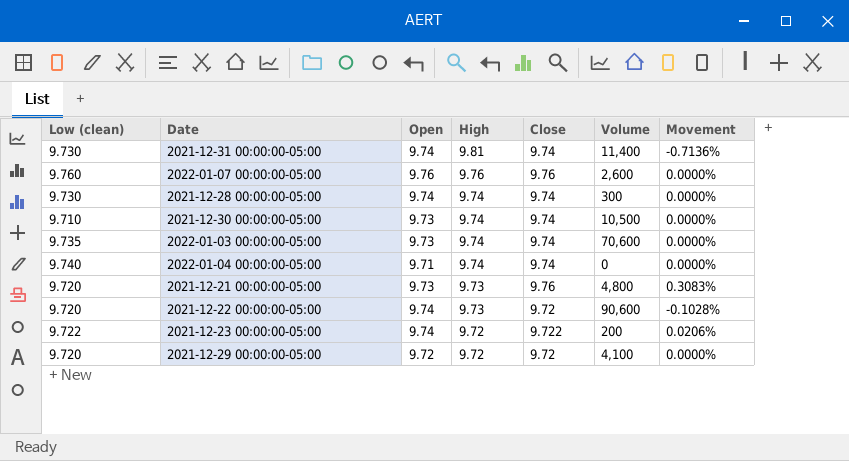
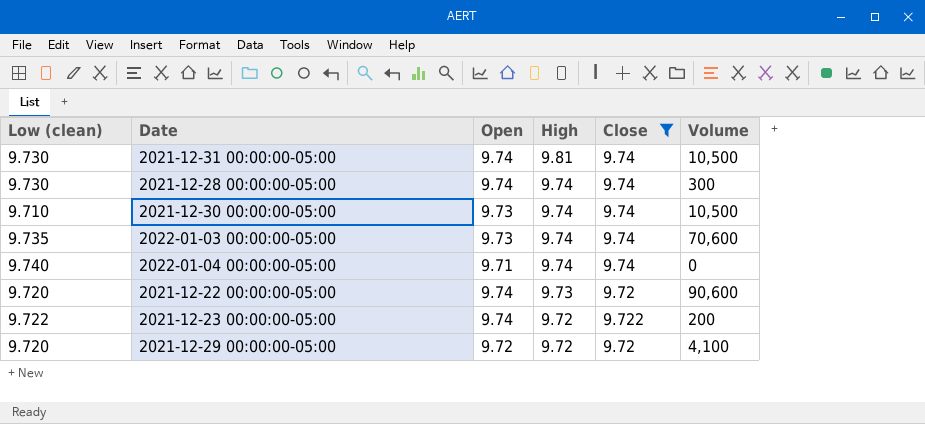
filter: none -> Close != 9.76
column Movement | formula: ([Close] - [High]) / [High] -> none
2021-12-31 00:00:00-05:00 | Volume: 11,400 -> 10,500

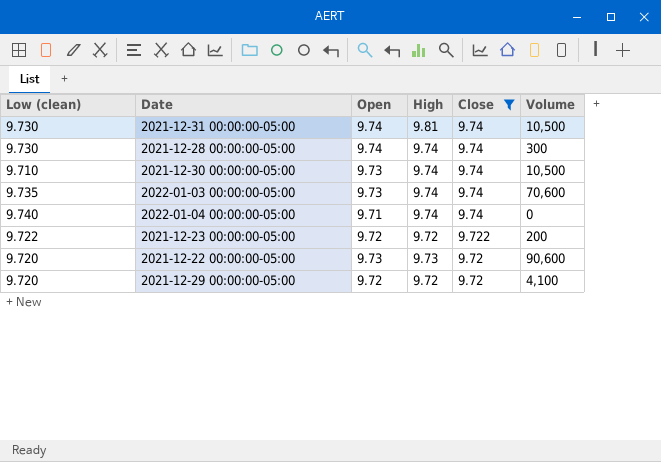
row order: High descending -> Close descending
2021-12-23 00:00:00-05:00 | Open: 9.74 -> 9.72
2021-12-22 00:00:00-05:00 | Open: 9.74 -> 9.73

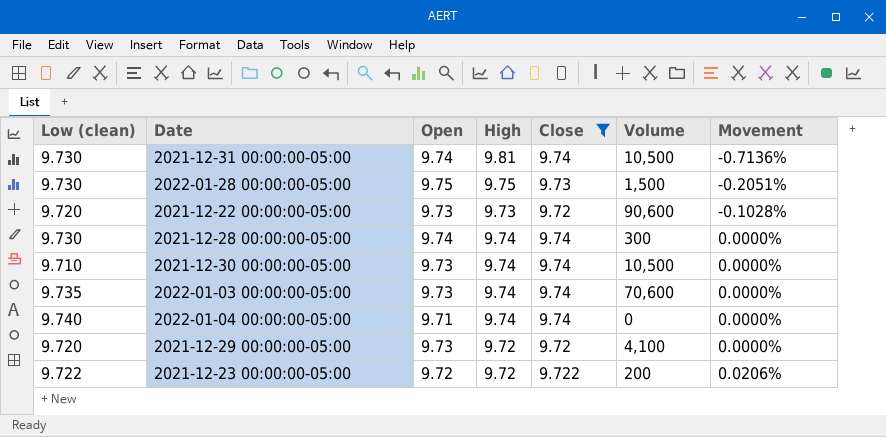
row order: Close descending -> Movement ascending
column Movement | formula: none -> ([Close] - [High]) / [High]
row 2022-01-28 00:00:00-05:00: none -> 9.730 | 9.75 | 9.75 | 9.73 | 1,500 | -0.2051%
2021-12-29 00:00:00-05:00 | Open: 9.72 -> 9.73

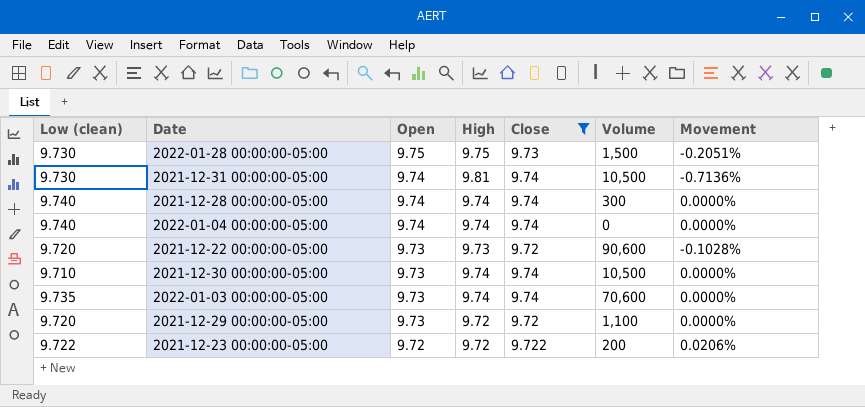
row order: Movement ascending -> Open descending
2021-12-28 00:00:00-05:00 | Low (clean): 9.730 -> 9.740
2022-01-04 00:00:00-05:00 | Open: 9.71 -> 9.74
2021-12-29 00:00:00-05:00 | Volume: 4,100 -> 1,100

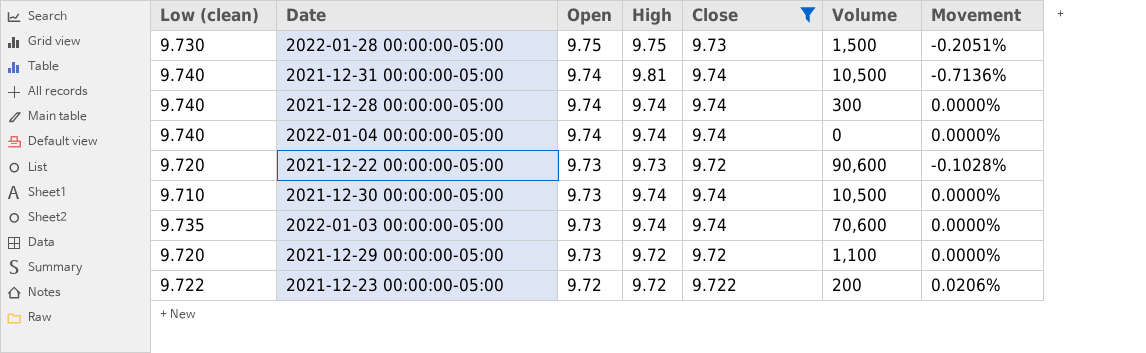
2021-12-31 00:00:00-05:00 | Low (clean): 9.730 -> 9.740

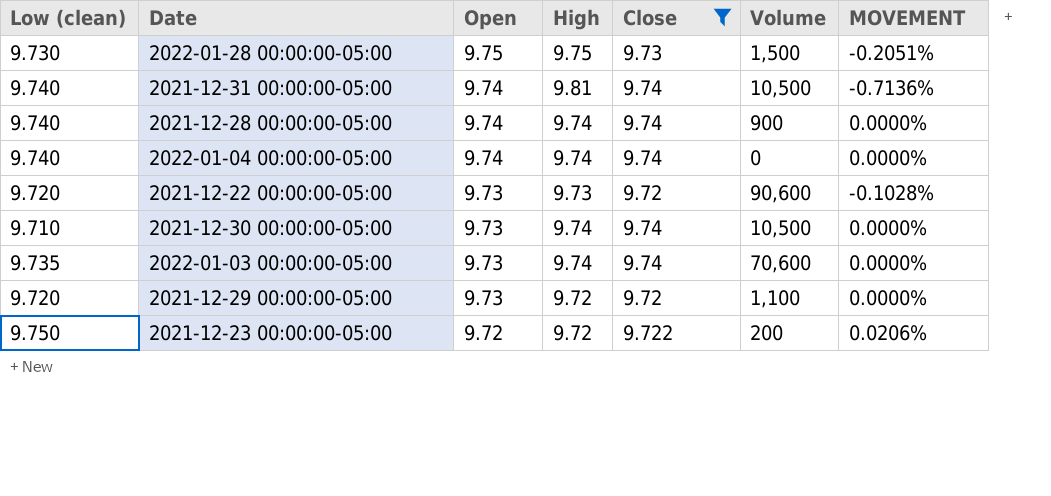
column name: Movement -> MOVEMENT
2021-12-28 00:00:00-05:00 | Volume: 300 -> 900
2021-12-23 00:00:00-05:00 | Low (clean): 9.722 -> 9.750

